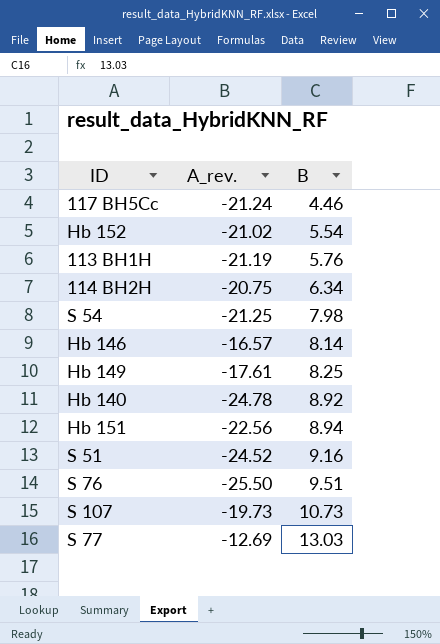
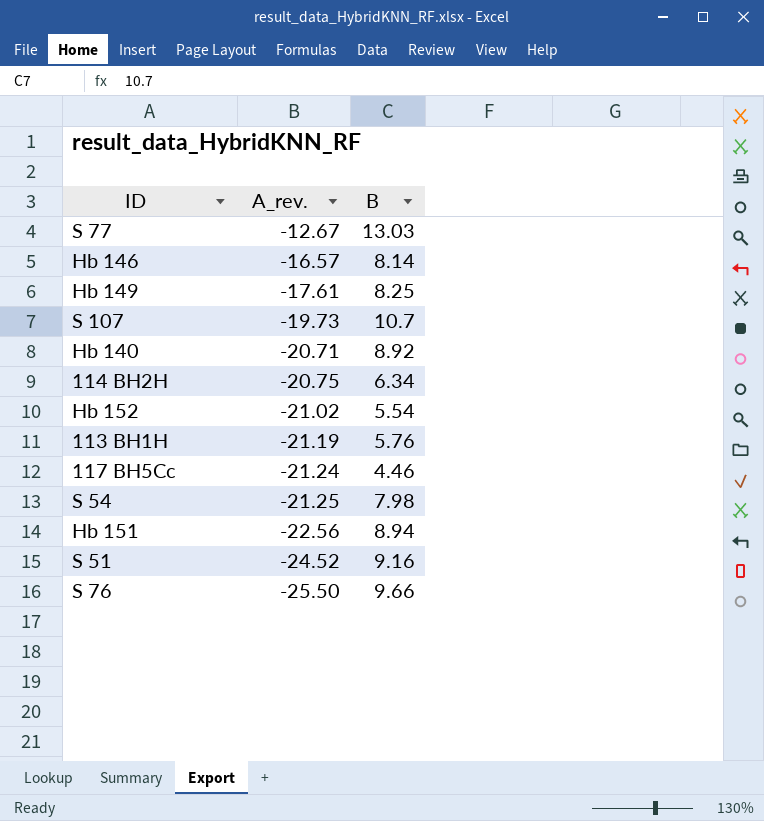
row order: B ascending -> A_rev. descending
S 77 | A_rev.: -12.69 -> -12.67
S 107 | B: 10.73 -> 10.7
Hb 140 | A_rev.: -24.78 -> -20.71
S 76 | B: 9.51 -> 9.66

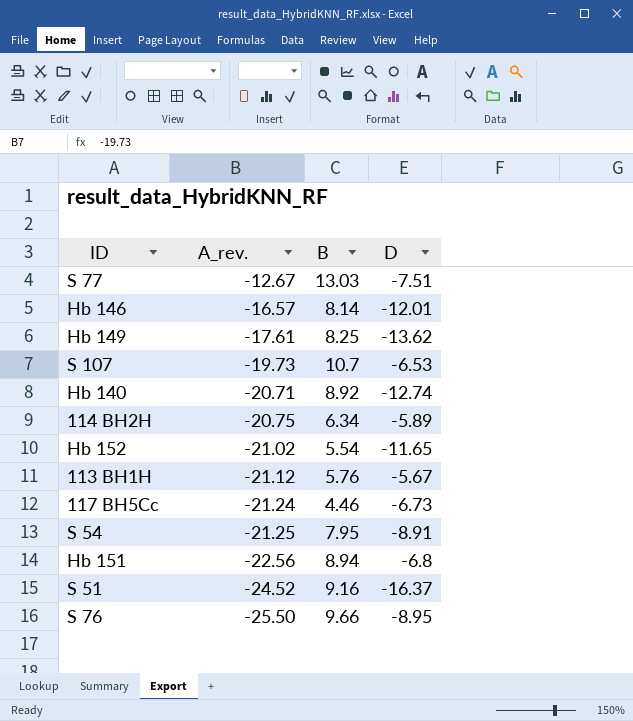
column D | position: none -> 4
113 BH1H | A_rev.: -21.19 -> -21.12
S 54 | B: 7.98 -> 7.95

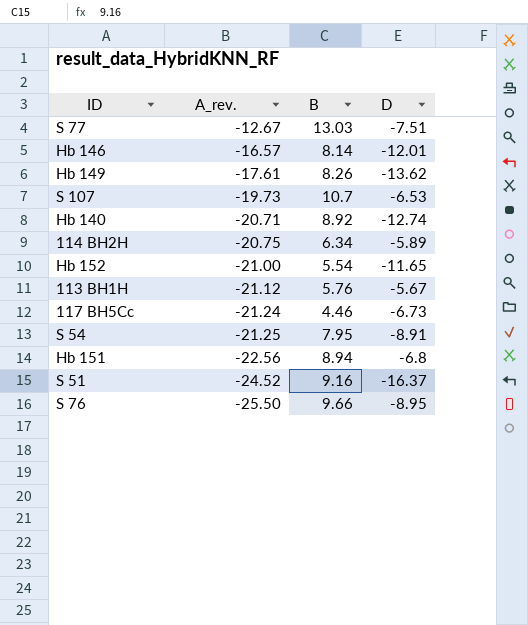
Hb 149 | B: 8.25 -> 8.26
Hb 152 | A_rev.: -21.02 -> -21.00

